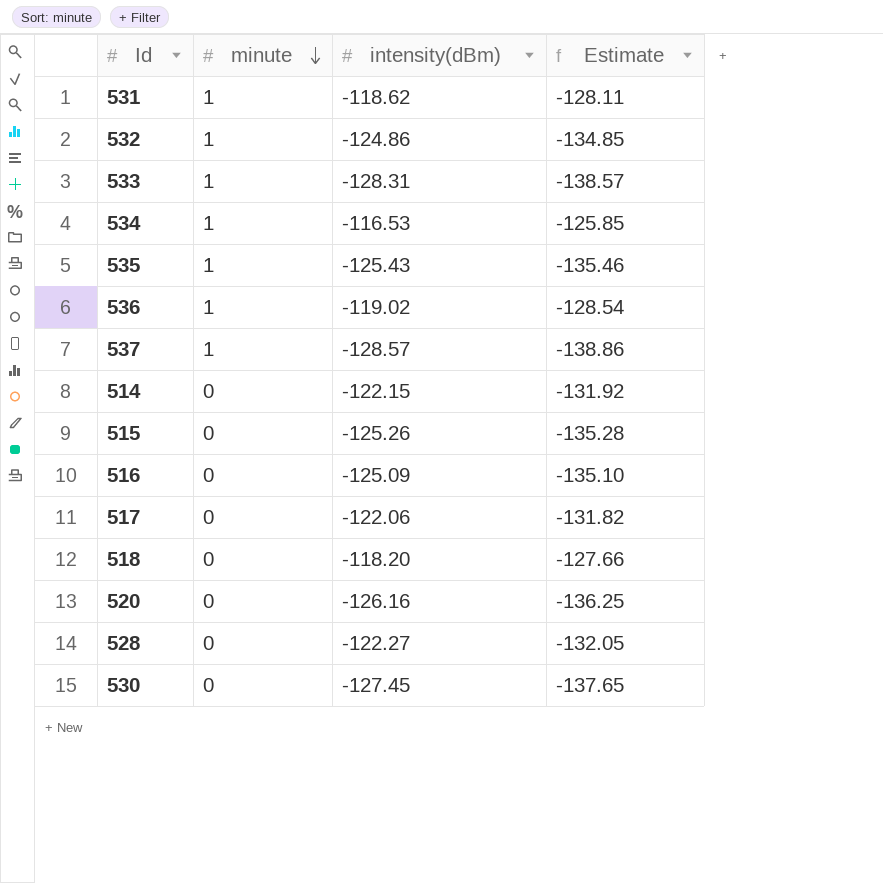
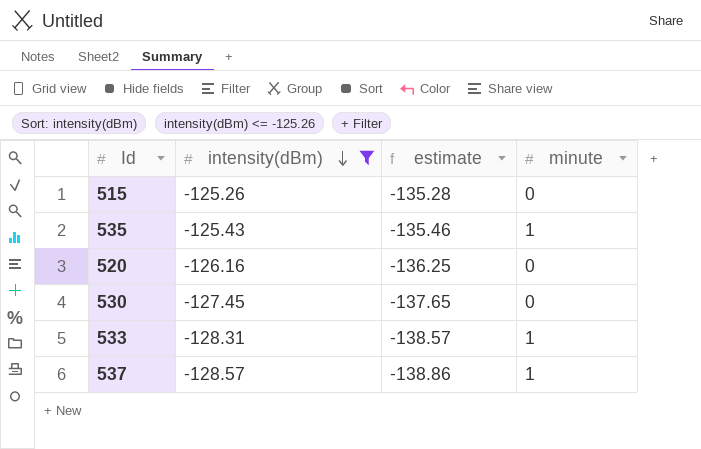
filter: none -> intensity(dBm) <= -125.26
row order: minute descending -> intensity(dBm) descending
column name: Estimate -> estimate
column minute | position: 2 -> 4

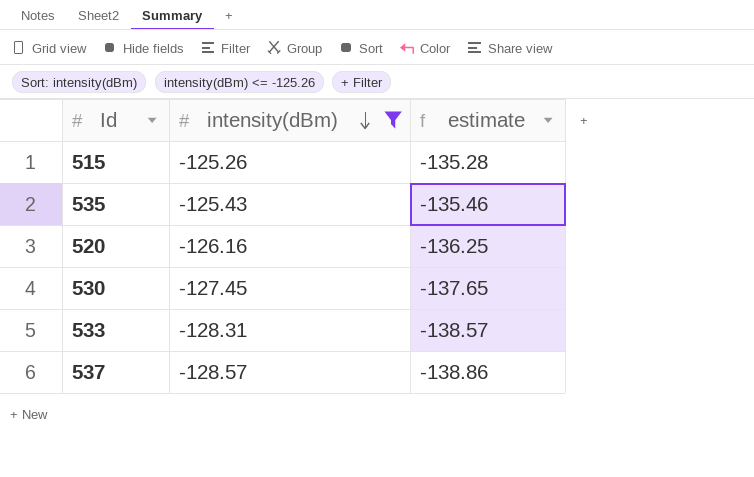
column minute | position: 4 -> none

